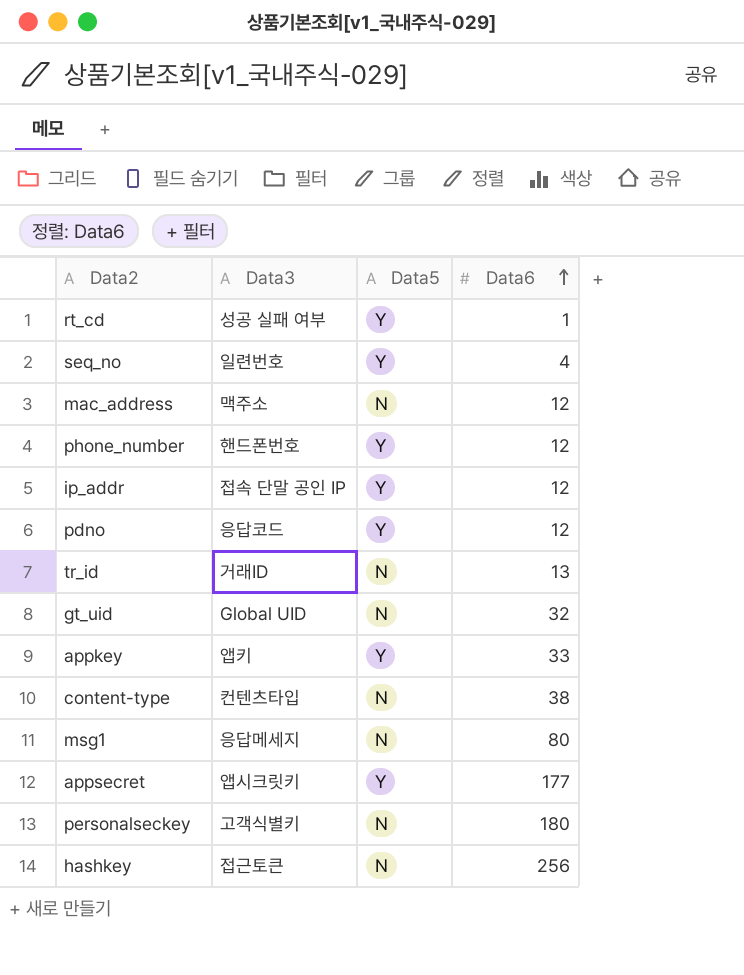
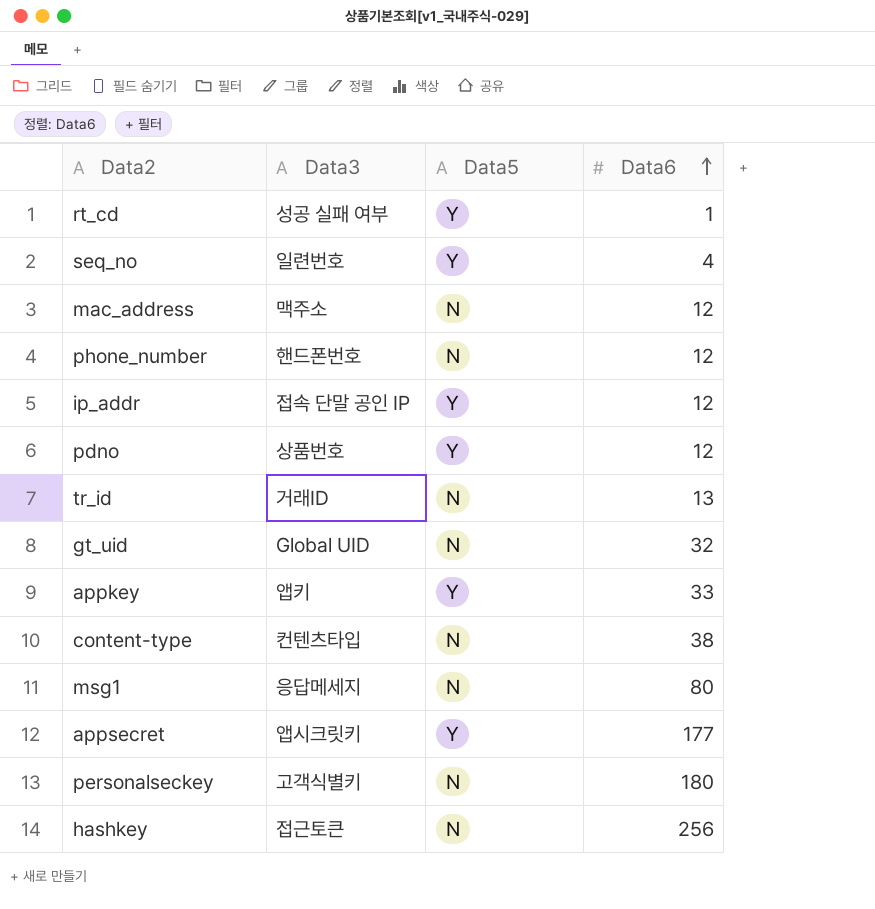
phone_number | Data5: Y -> N
pdno | Data3: 응답코드 -> 상품번호

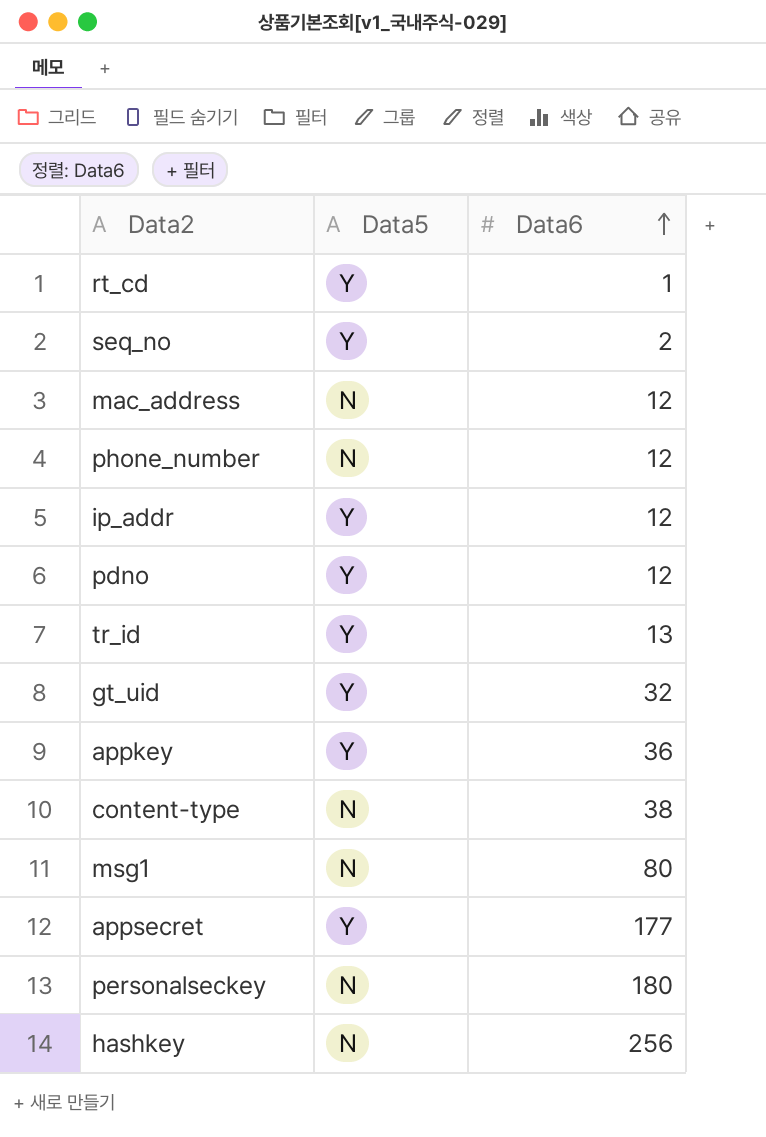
column Data3 | position: 2 -> none
seq_no | Data6: 4 -> 2
tr_id | Data5: N -> Y
gt_uid | Data5: N -> Y
appkey | Data6: 33 -> 36

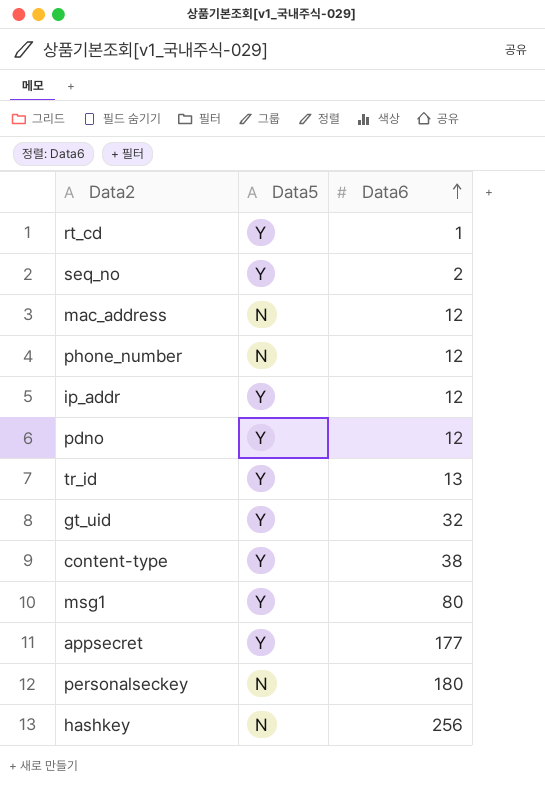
row appkey: Y | 36 -> none
content-type | Data5: N -> Y
msg1 | Data5: N -> Y

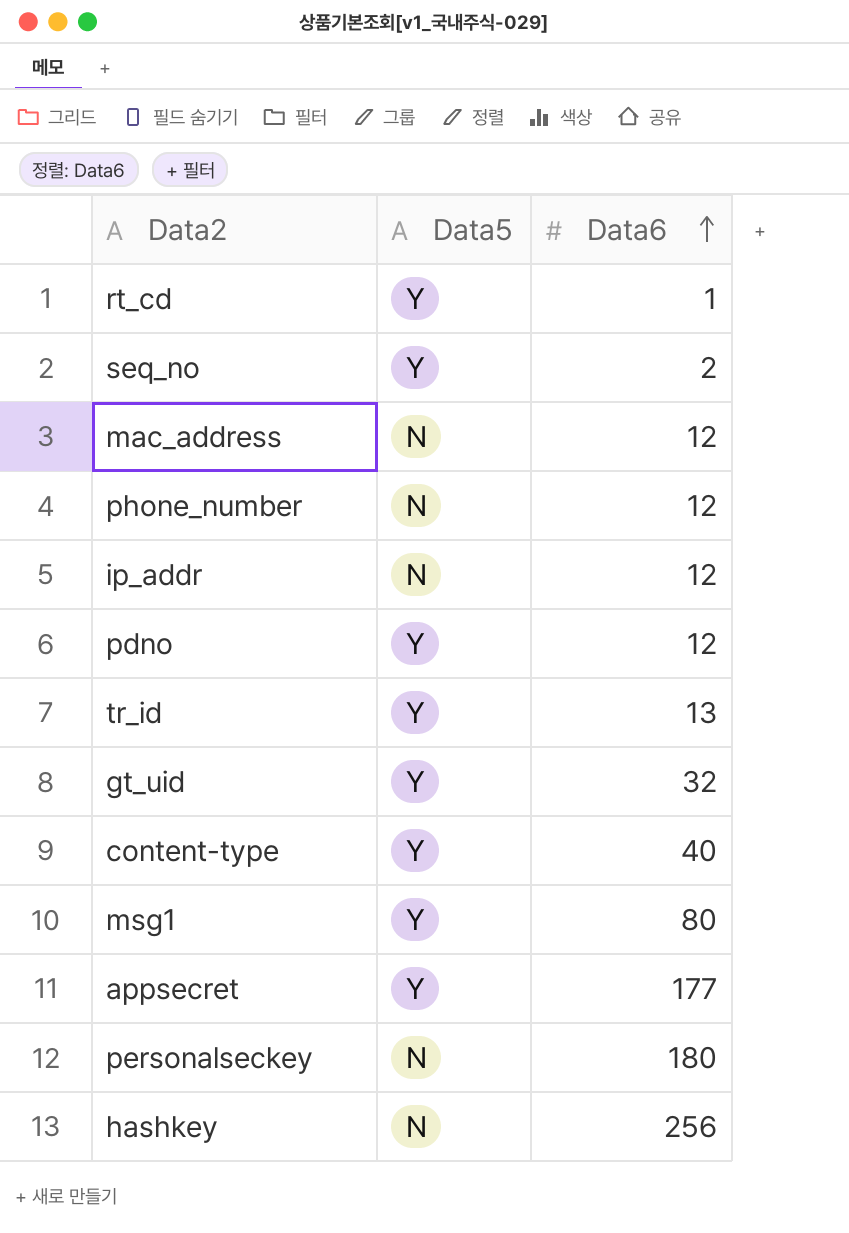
ip_addr | Data5: Y -> N
content-type | Data6: 38 -> 40

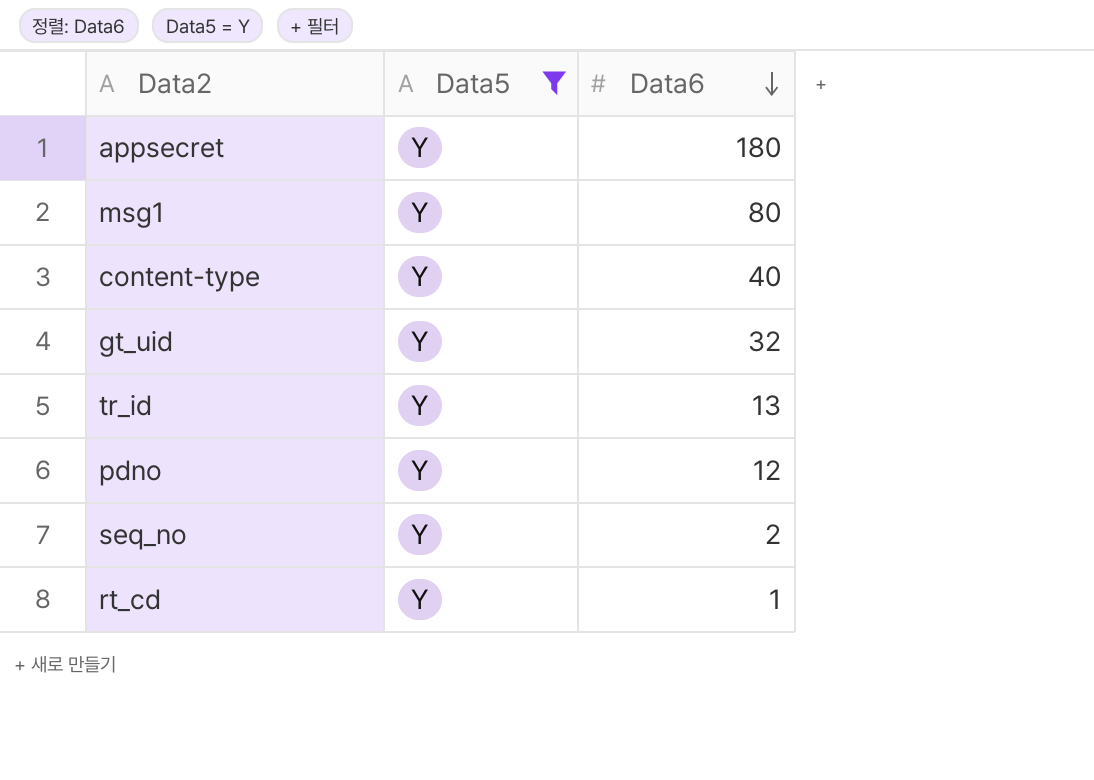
filter: none -> Data5 = Y
row order: Data6 ascending -> Data6 descending
appsecret | Data6: 177 -> 180

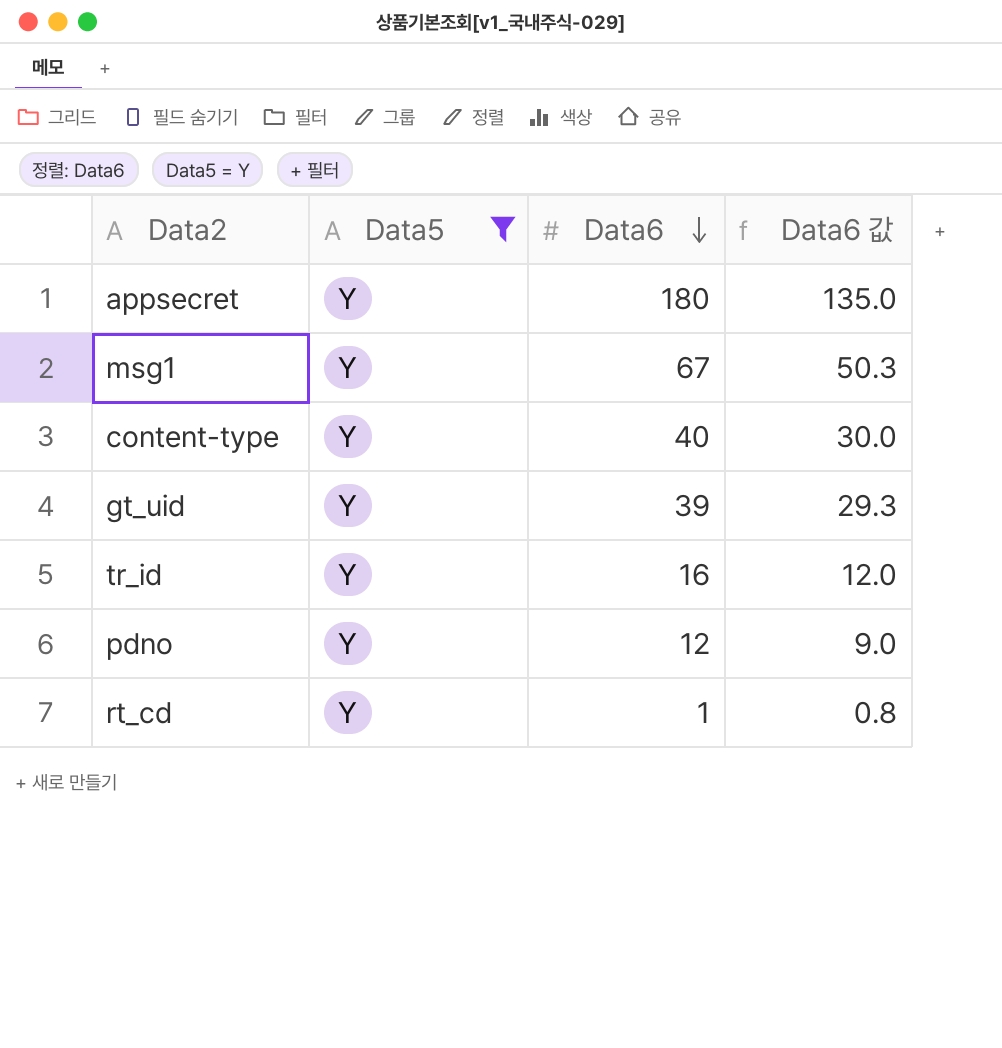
column Data6 값 | formula: none -> [Data6] * 0.75
row seq_no: Y | 2 -> none
msg1 | Data6: 80 -> 67
gt_uid | Data6: 32 -> 39
tr_id | Data6: 13 -> 16

